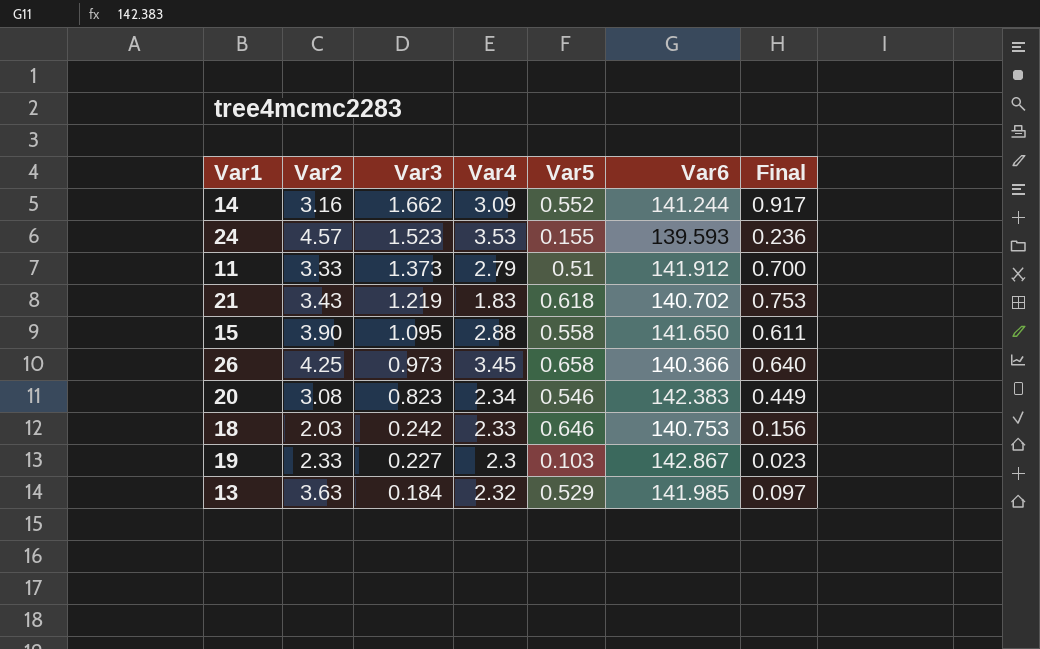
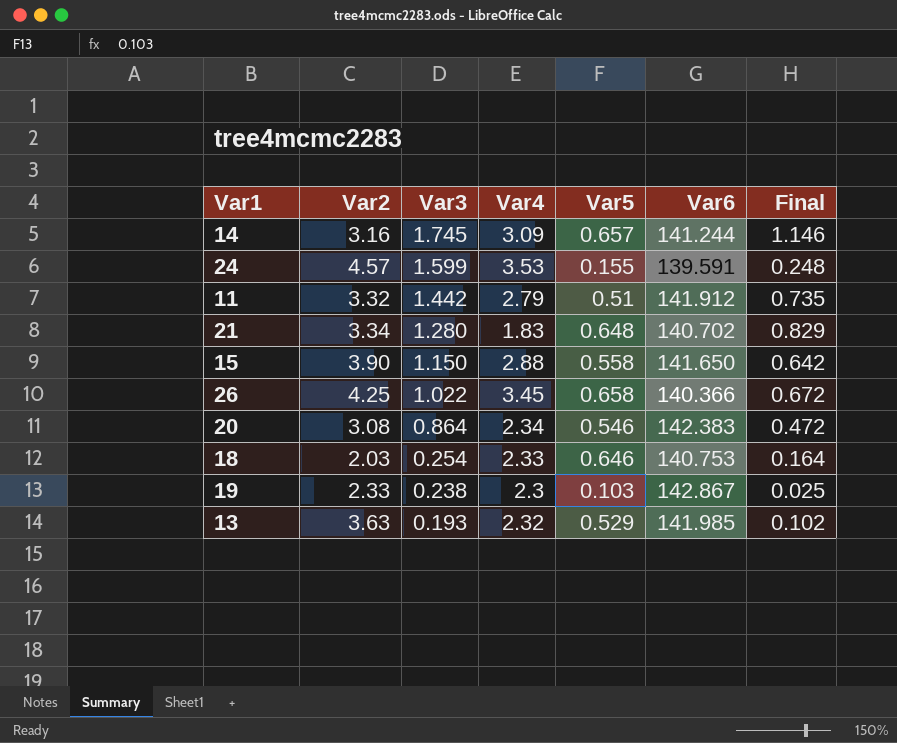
14 | Var3: 1.662 -> 1.745
14 | Var5: 0.552 -> 0.657
14 | Final: 0.917 -> 1.146
24 | Var3: 1.523 -> 1.599
24 | Var6: 139.593 -> 139.591
24 | Final: 0.236 -> 0.248
11 | Var2: 3.33 -> 3.32
11 | Var3: 1.373 -> 1.442
11 | Final: 0.700 -> 0.735
21 | Var2: 3.43 -> 3.34
21 | Var3: 1.219 -> 1.280
21 | Var5: 0.618 -> 0.648
21 | Final: 0.753 -> 0.829
15 | Var3: 1.095 -> 1.150
15 | Final: 0.611 -> 0.642
26 | Var3: 0.973 -> 1.022
26 | Final: 0.640 -> 0.672
20 | Var3: 0.823 -> 0.864
20 | Final: 0.449 -> 0.472
18 | Var3: 0.242 -> 0.254
18 | Final: 0.156 -> 0.164
19 | Var3: 0.227 -> 0.238
19 | Final: 0.023 -> 0.025
13 | Var3: 0.184 -> 0.193
13 | Final: 0.097 -> 0.102

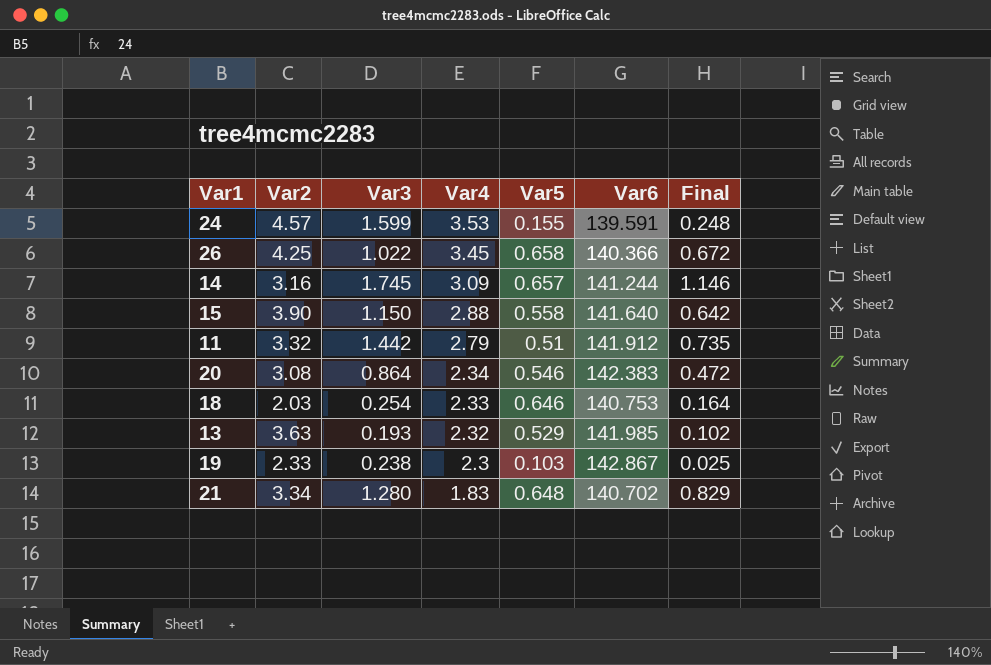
row order: Var3 descending -> Var4 descending
15 | Var6: 141.650 -> 141.640

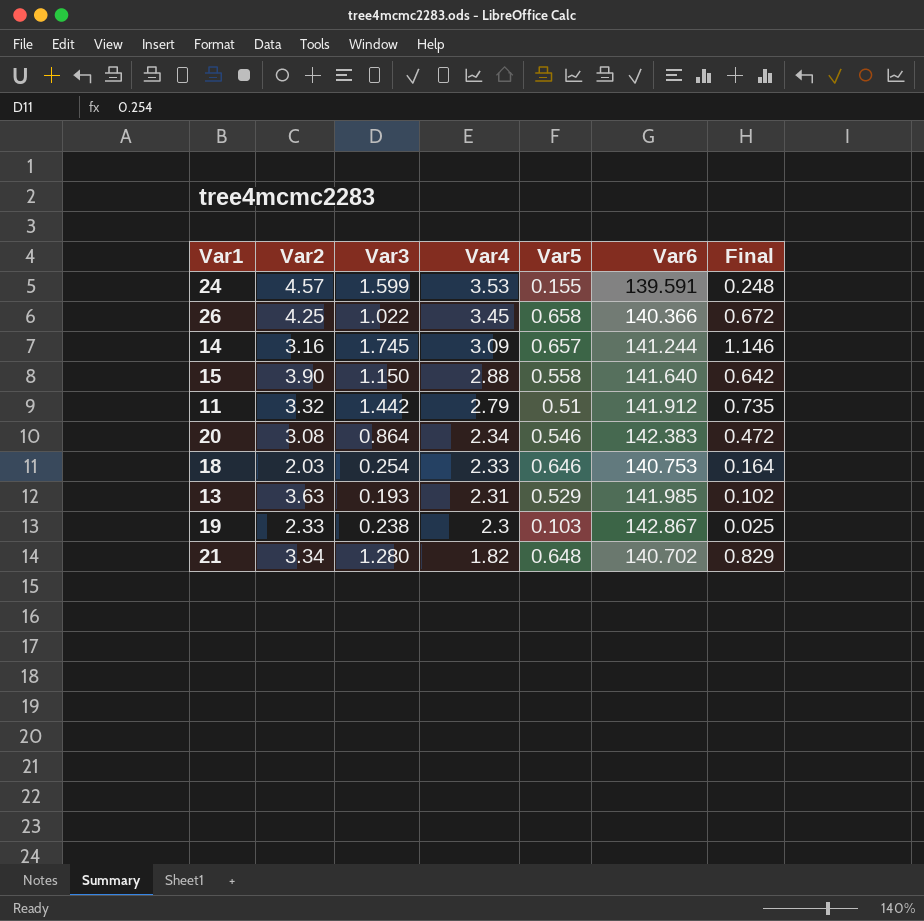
13 | Var4: 2.32 -> 2.31
21 | Var4: 1.83 -> 1.82

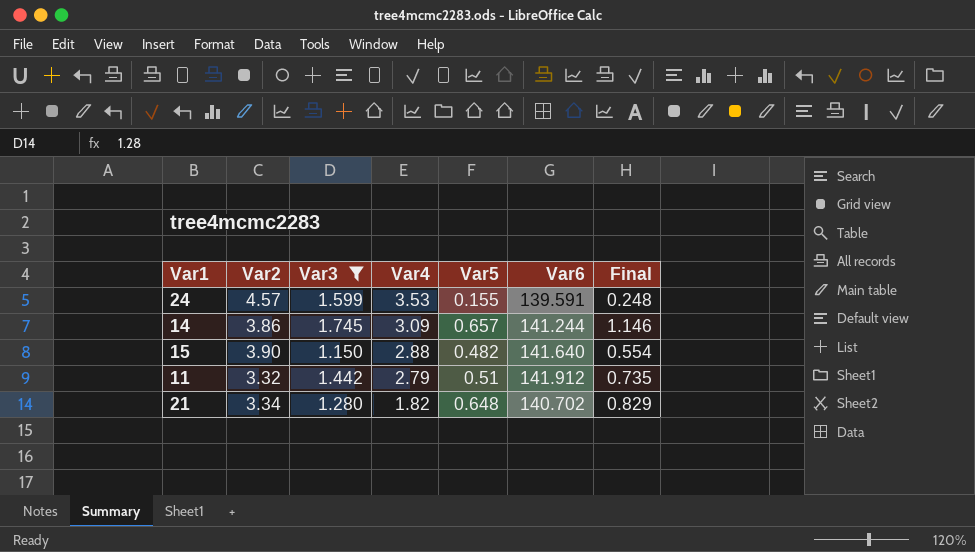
filter: none -> Var3 >= 1.150
14 | Var2: 3.16 -> 3.86
15 | Var5: 0.558 -> 0.482
15 | Final: 0.642 -> 0.554

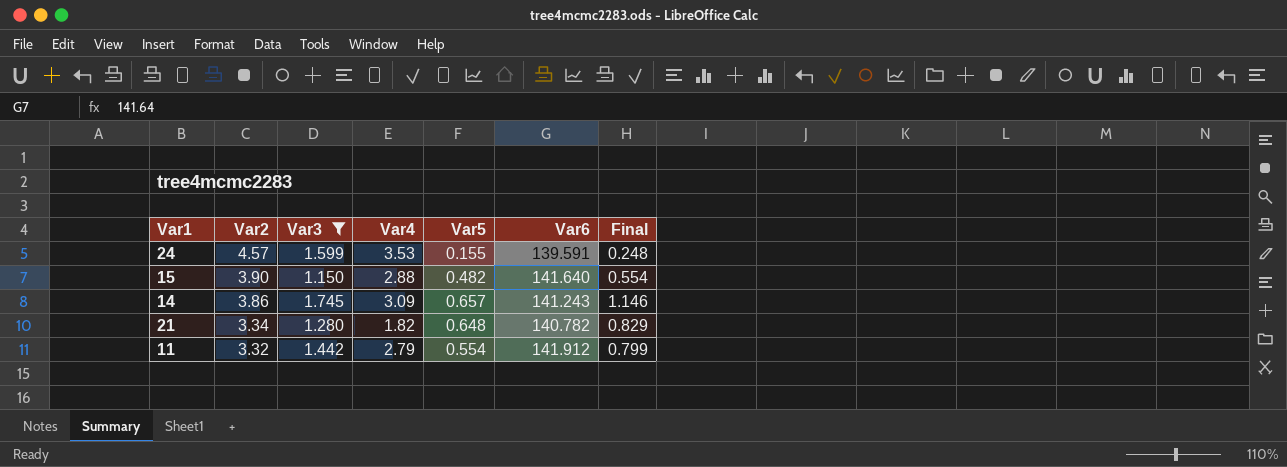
row order: Var4 descending -> Var2 descending
14 | Var6: 141.244 -> 141.243
21 | Var6: 140.702 -> 140.782
11 | Var5: 0.51 -> 0.554
11 | Final: 0.735 -> 0.799

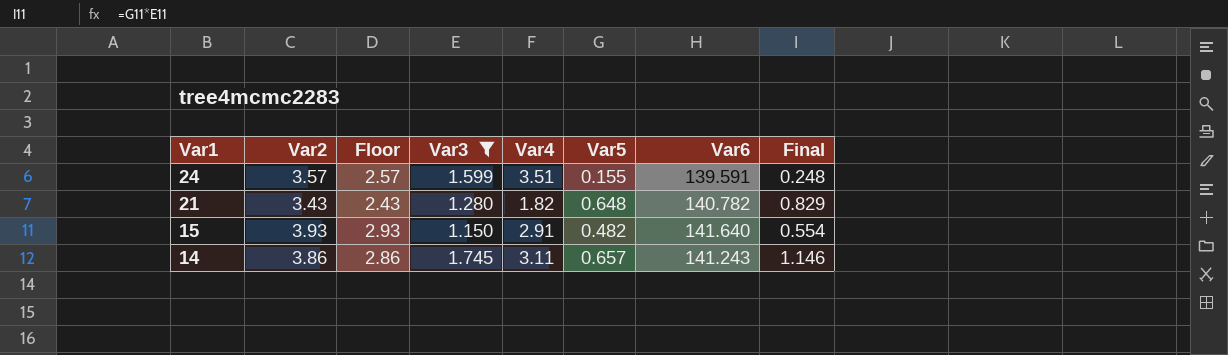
row order: Var2 descending -> Var1 descending
column Floor | formula: none -> [Var2] - 1
row 11: 3.32 | 1.442 | 2.79 | 0.554 | 141.912 | 0.799 -> none
24 | Var2: 4.57 -> 3.57
24 | Var4: 3.53 -> 3.51
21 | Var2: 3.34 -> 3.43
15 | Var2: 3.90 -> 3.93
15 | Var4: 2.88 -> 2.91
14 | Var4: 3.09 -> 3.11

